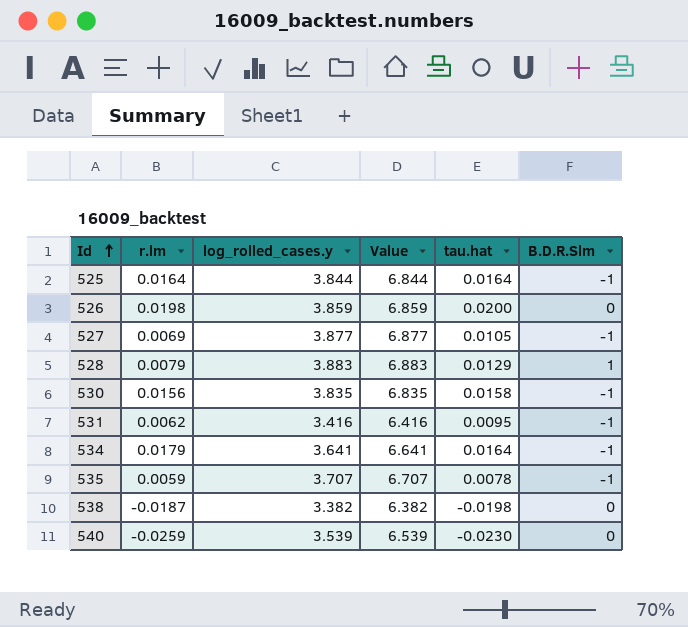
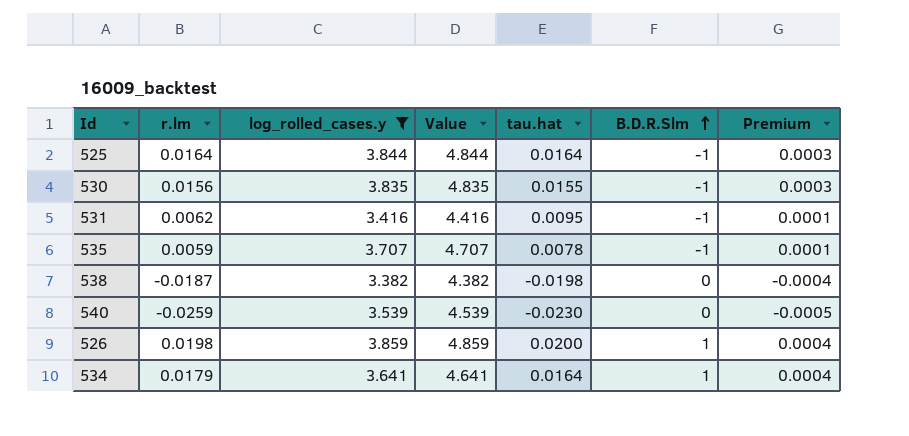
filter: none -> log_rolled_cases.y <= 3.859
row order: Id ascending -> B.D.R.Slm ascending
column Value | formula: [log_rolled_cases.y] + 3 -> [log_rolled_cases.y] + 1
column Premium | formula: none -> [r.lm] * 0.02
530 | tau.hat: 0.0158 -> 0.0155
526 | B.D.R.Slm: 0 -> 1
534 | B.D.R.Slm: -1 -> 1

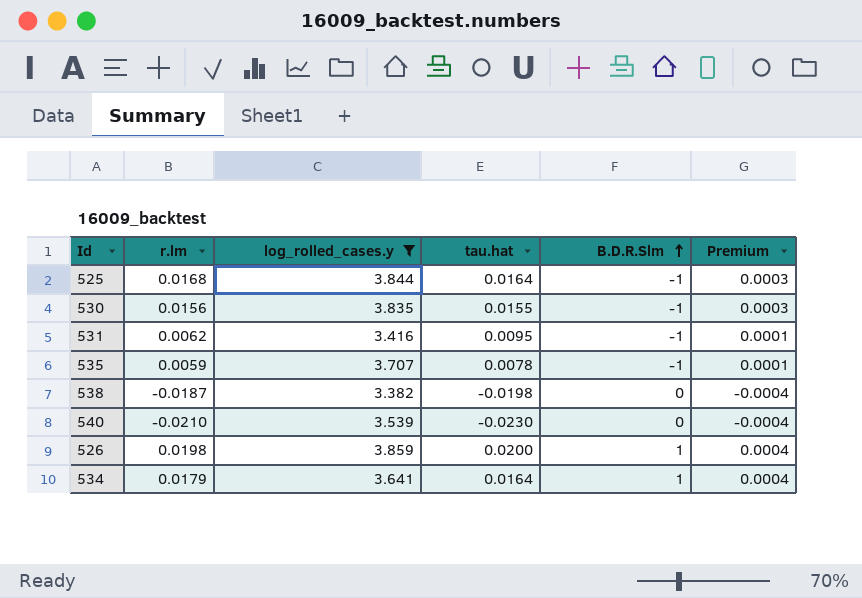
column Value | formula: [log_rolled_cases.y] + 1 -> none
525 | r.lm: 0.0164 -> 0.0168
540 | r.lm: -0.0259 -> -0.0210
540 | Premium: -0.0005 -> -0.0004

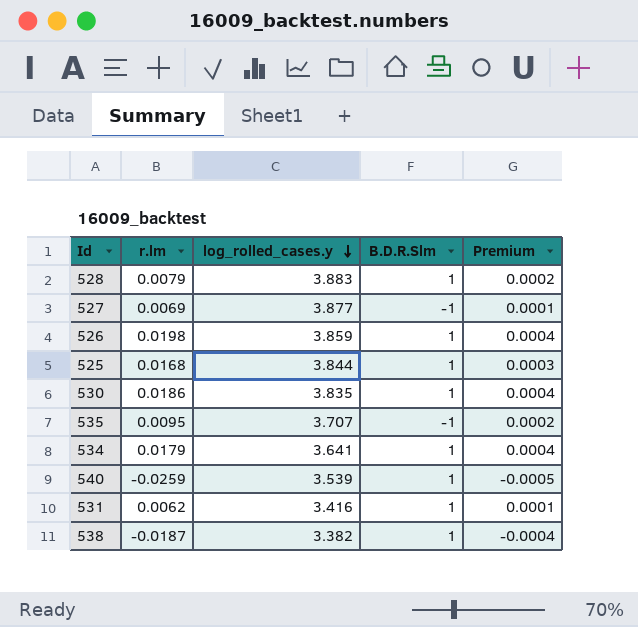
filter: log_rolled_cases.y <= 3.859 -> none
row order: B.D.R.Slm ascending -> log_rolled_cases.y descending
column tau.hat | position: 4 -> none
525 | B.D.R.Slm: -1 -> 1
530 | r.lm: 0.0156 -> 0.0186
530 | B.D.R.Slm: -1 -> 1
530 | Premium: 0.0003 -> 0.0004
535 | r.lm: 0.0059 -> 0.0095
535 | Premium: 0.0001 -> 0.0002
540 | r.lm: -0.0210 -> -0.0259
540 | B.D.R.Slm: 0 -> 1
540 | Premium: -0.0004 -> -0.0005
531 | B.D.R.Slm: -1 -> 1
538 | B.D.R.Slm: 0 -> 1

